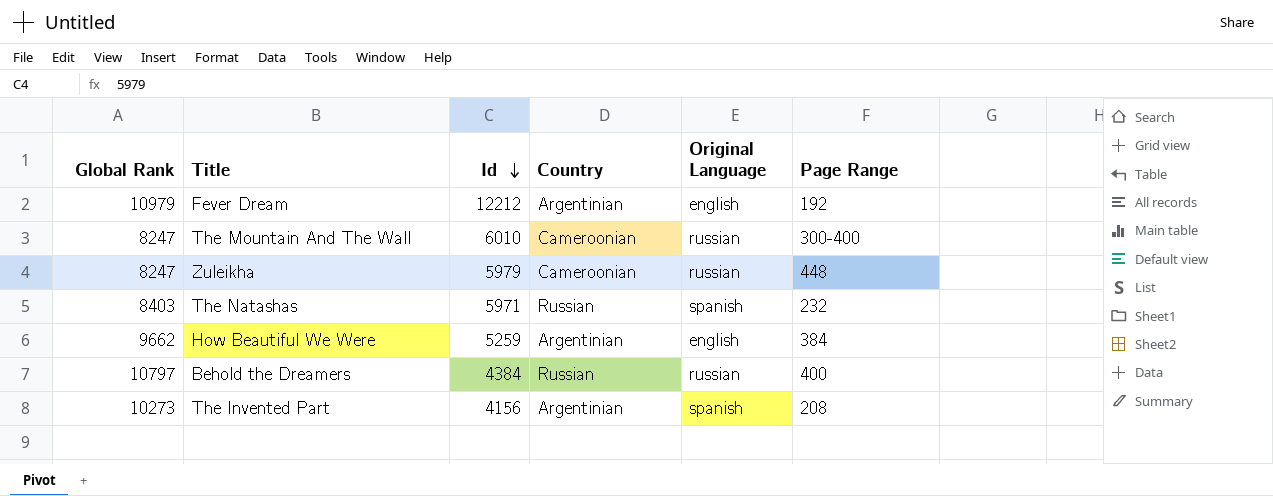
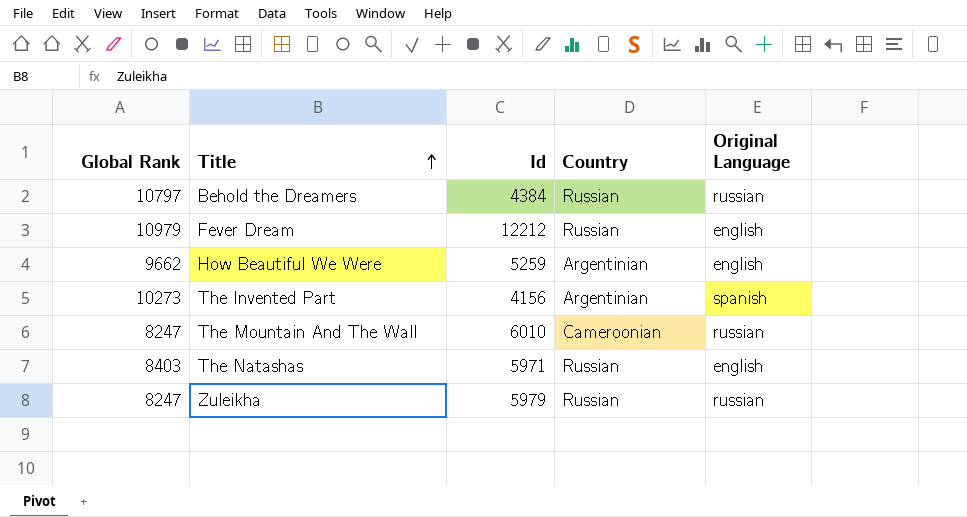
row order: Id descending -> Title ascending
column Page Range | position: 6 -> none
Fever Dream | Country: Argentinian -> Russian
The Natashas | Original Language: spanish -> english
Zuleikha | Country: Cameroonian -> Russian

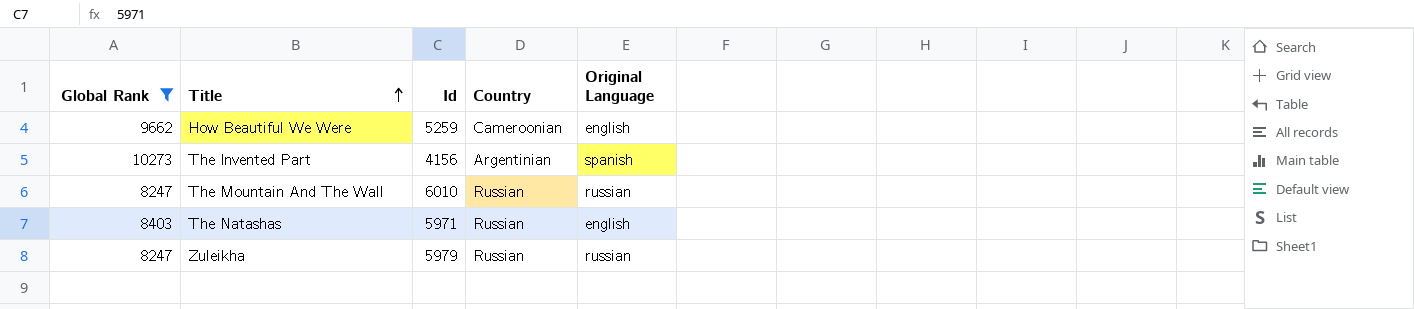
filter: none -> Global Rank <= 10273
How Beautiful We Were | Country: Argentinian -> Cameroonian
The Mountain And The Wall | Country: Cameroonian -> Russian

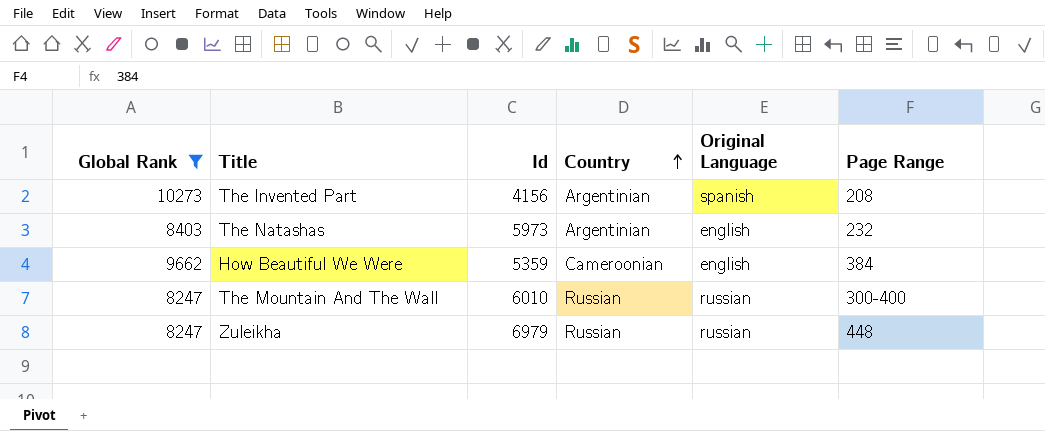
row order: Title ascending -> Country ascending
column Page Range | position: none -> 6
The Natashas | Id: 5971 -> 5973
The Natashas | Country: Russian -> Argentinian
How Beautiful We Were | Id: 5259 -> 5359
Zuleikha | Id: 5979 -> 6979

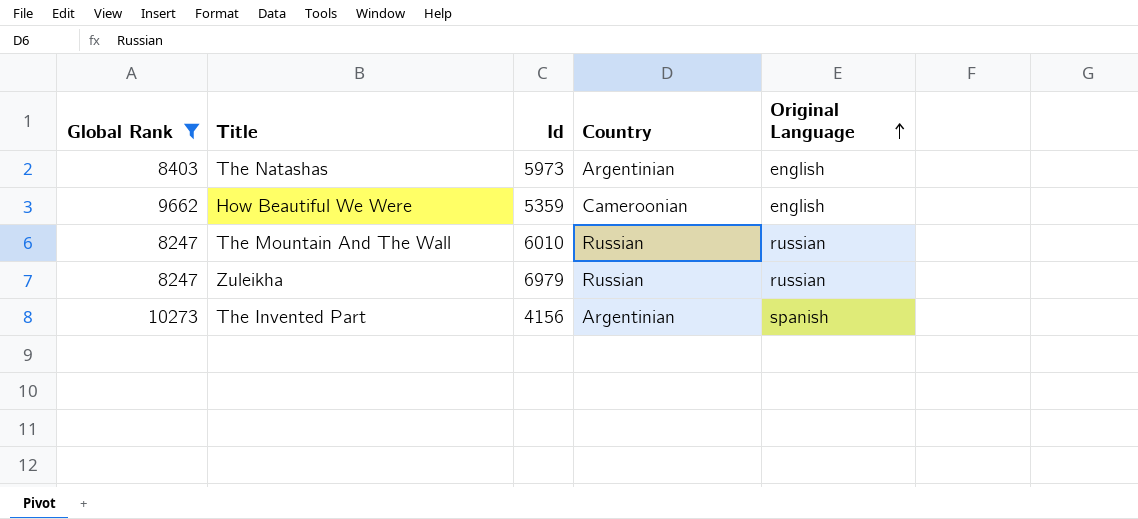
row order: Country ascending -> Original Language ascending
column Page Range | position: 6 -> none

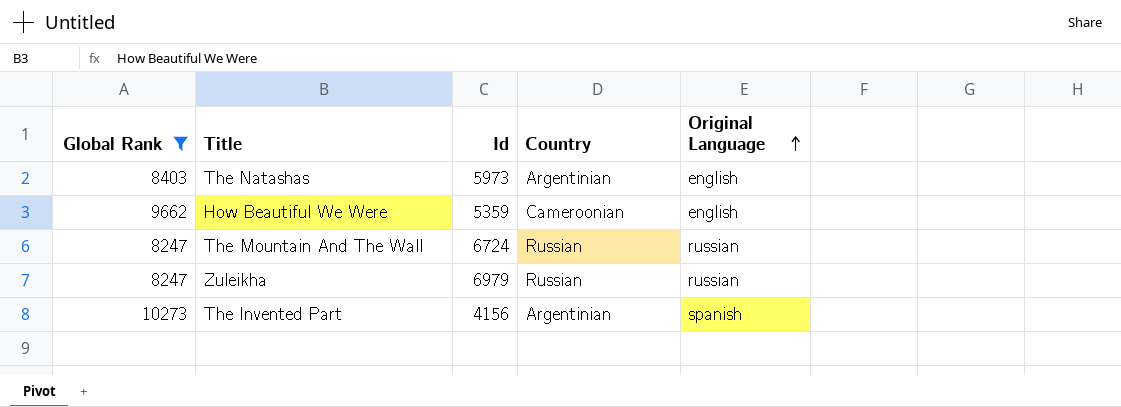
The Mountain And The Wall | Id: 6010 -> 6724

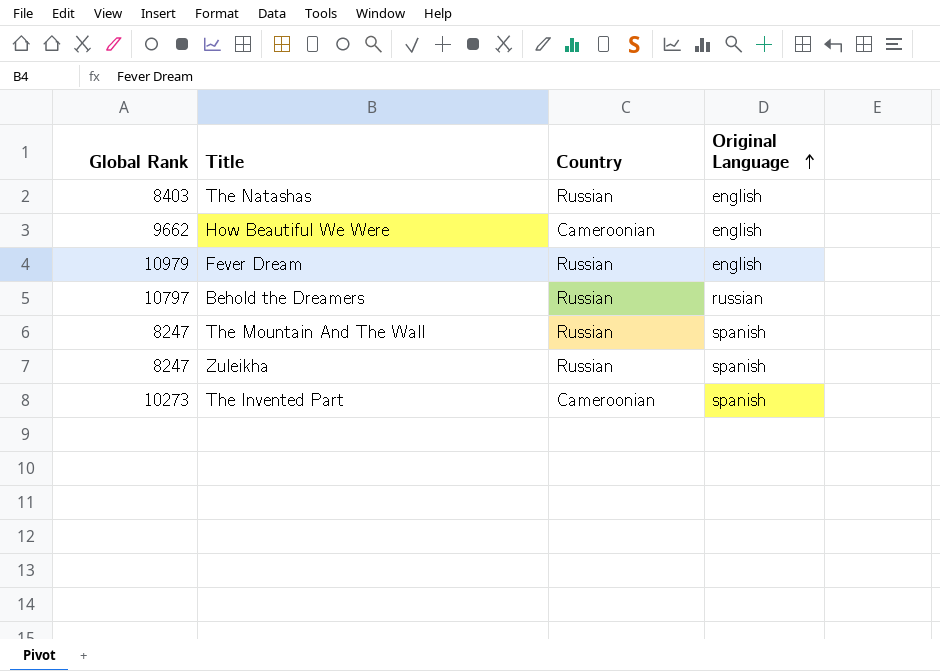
filter: Global Rank <= 10273 -> none
column Id | position: 3 -> none
The Natashas | Country: Argentinian -> Russian
The Mountain And The Wall | Original Language: russian -> spanish
Zuleikha | Original Language: russian -> spanish
The Invented Part | Country: Argentinian -> Cameroonian

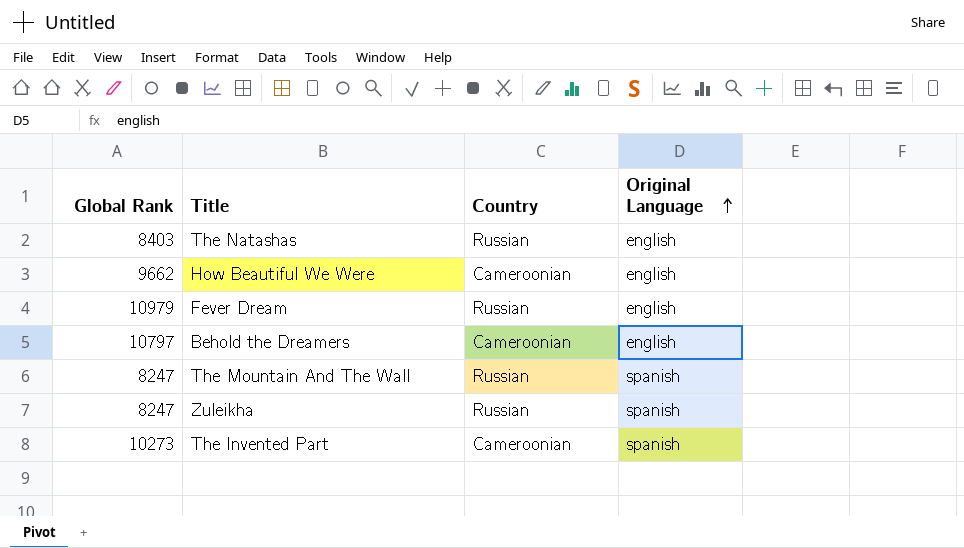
Behold the Dreamers | Country: Russian -> Cameroonian
Behold the Dreamers | Original Language: russian -> english

